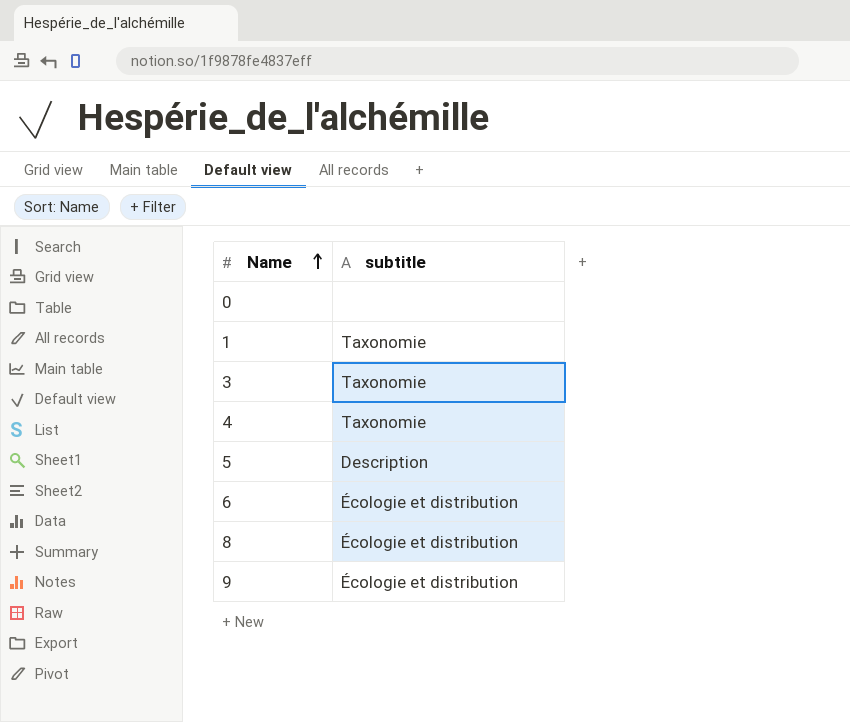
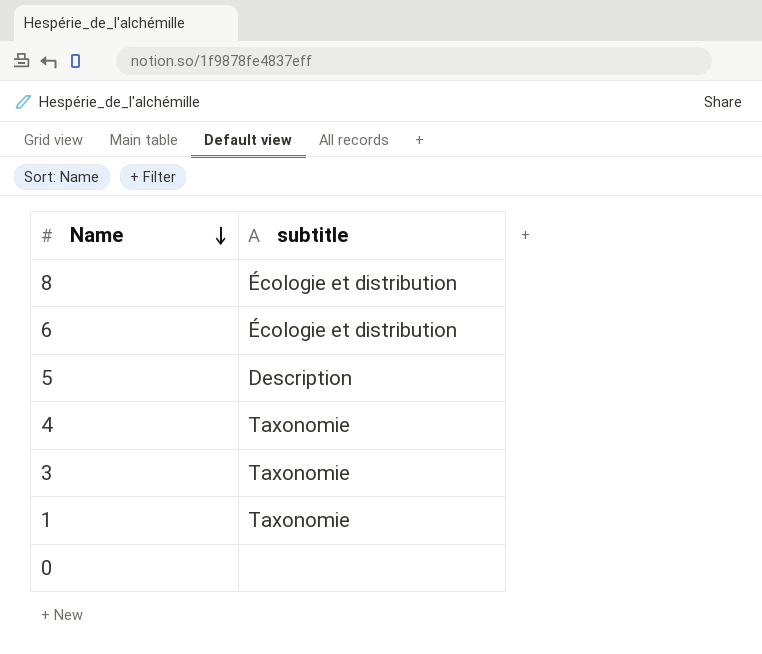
row order: Name ascending -> Name descending
row 9: Écologie et distribution -> none

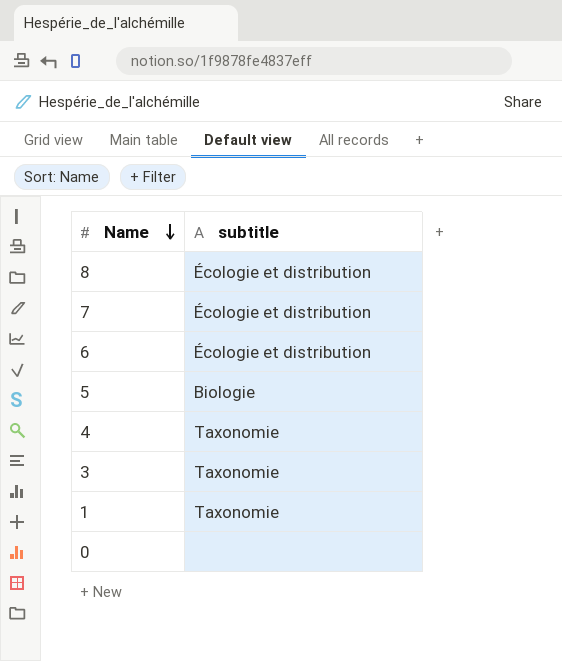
row 7: none -> Écologie et distribution
5 | subtitle: Description -> Biologie

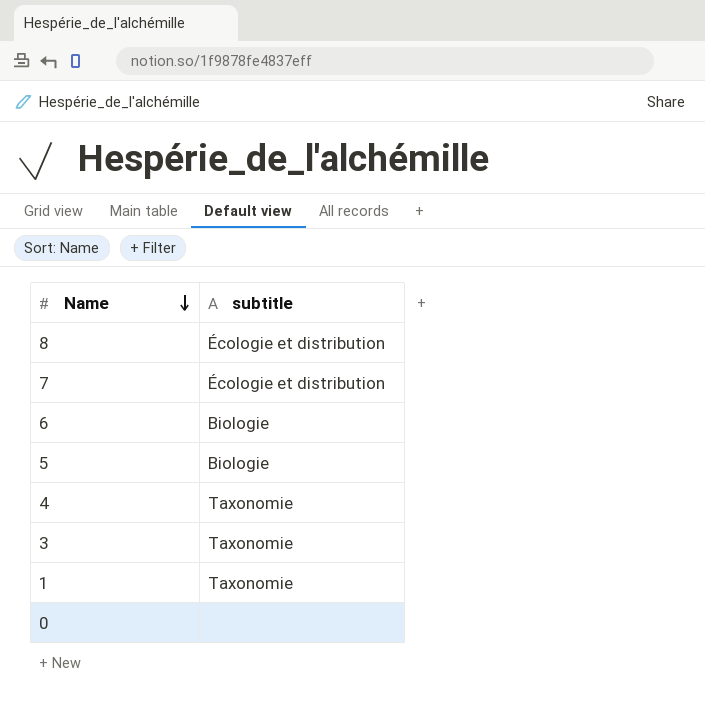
6 | subtitle: Écologie et distribution -> Biologie

